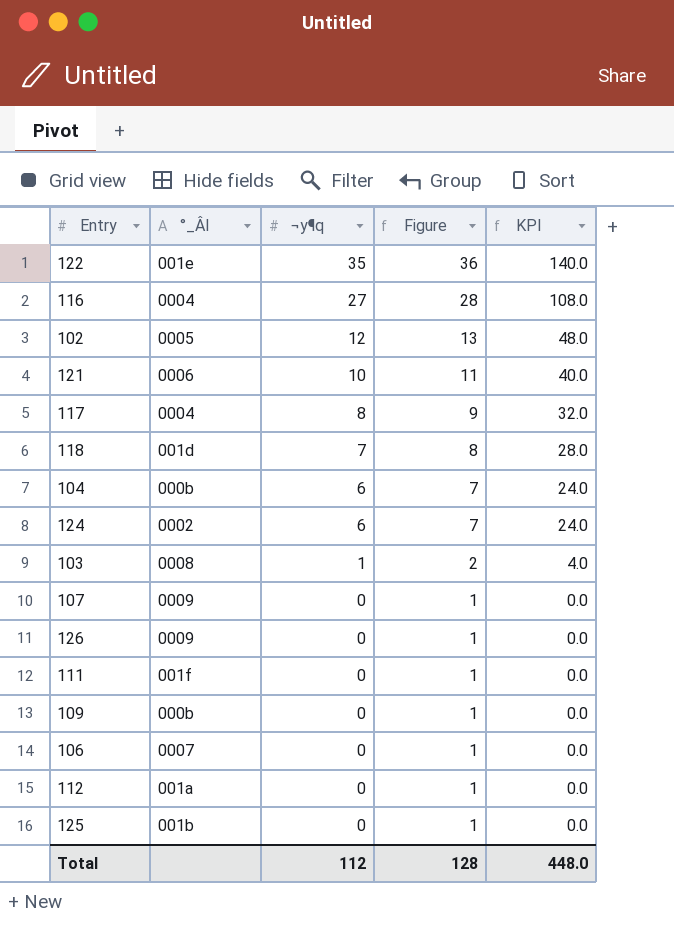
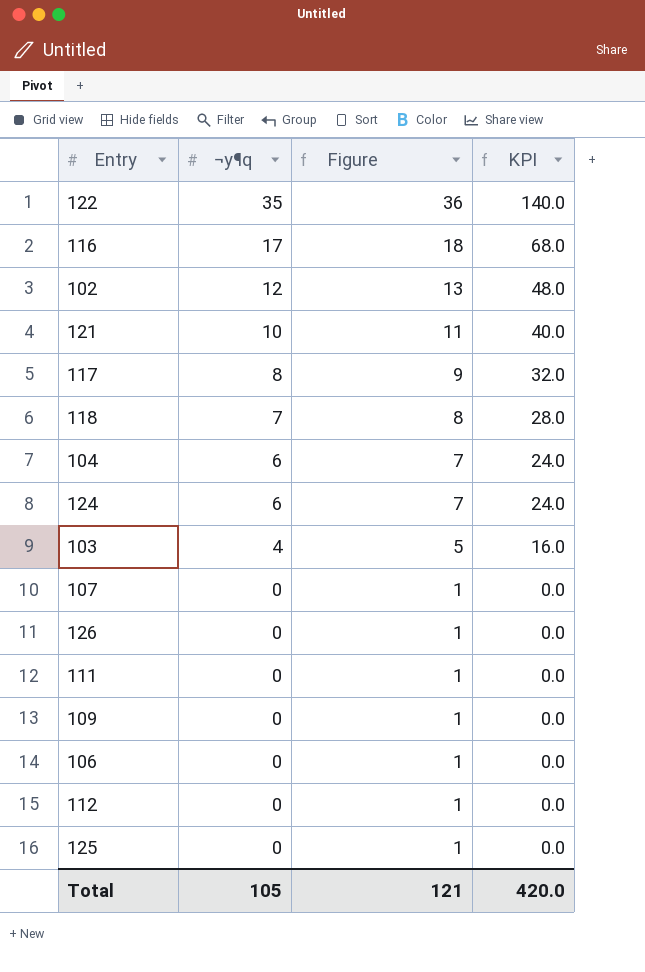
column °_ÂI | position: 2 -> none
116 | ¬y¶q: 27 -> 17
116 | Figure: 28 -> 18
116 | KPI: 108.0 -> 68.0
103 | ¬y¶q: 1 -> 4
103 | Figure: 2 -> 5
103 | KPI: 4.0 -> 16.0
Total | ¬y¶q: 112 -> 105
Total | Figure: 128 -> 121
Total | KPI: 448.0 -> 420.0

